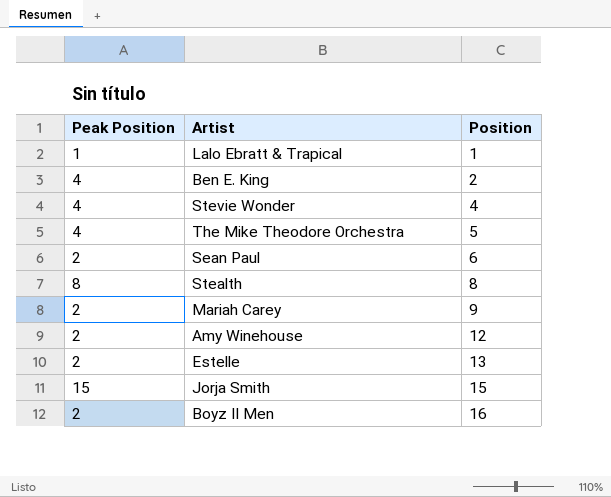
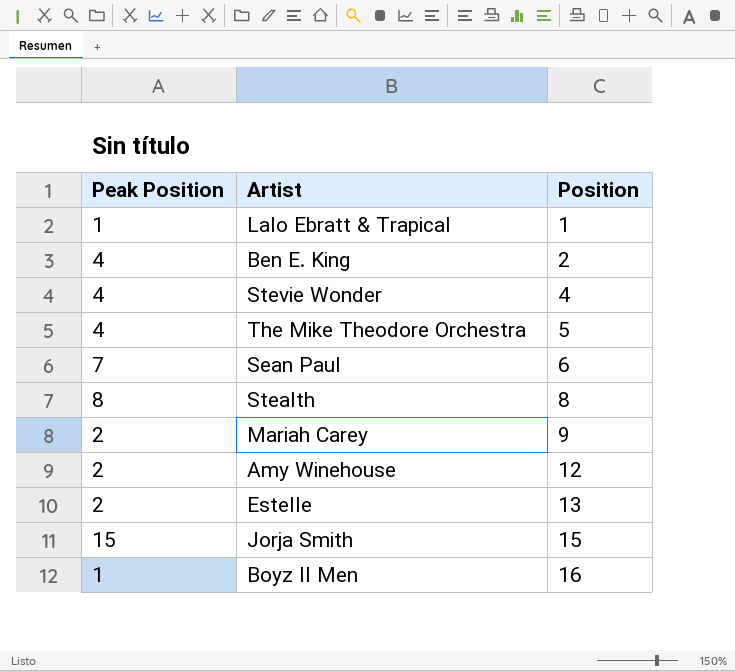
Sean Paul | Peak Position: 2 -> 7
Boyz II Men | Peak Position: 2 -> 1

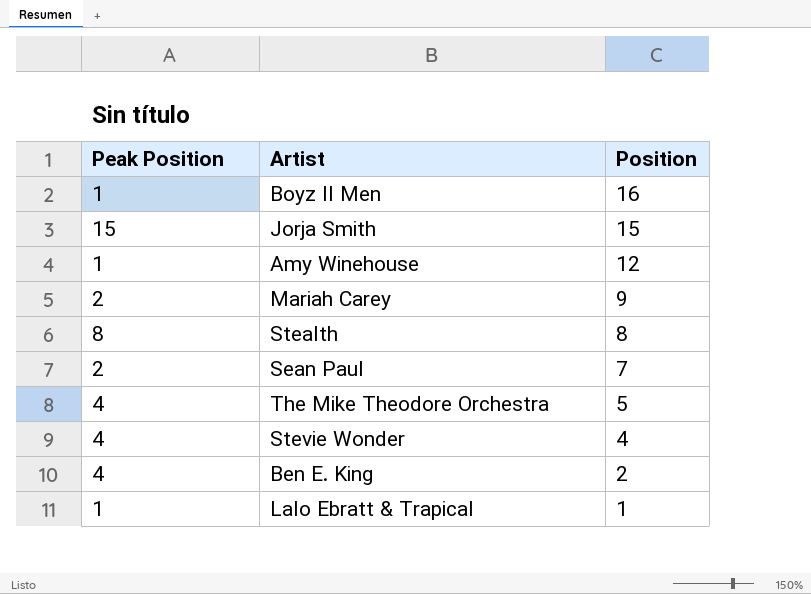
row order: Position ascending -> Position descending
row Estelle: 2 | 13 -> none
Amy Winehouse | Peak Position: 2 -> 1
Sean Paul | Peak Position: 7 -> 2
Sean Paul | Position: 6 -> 7

